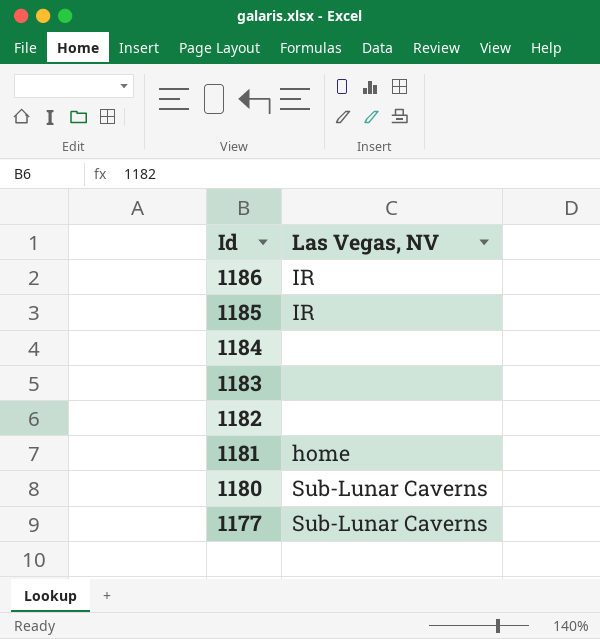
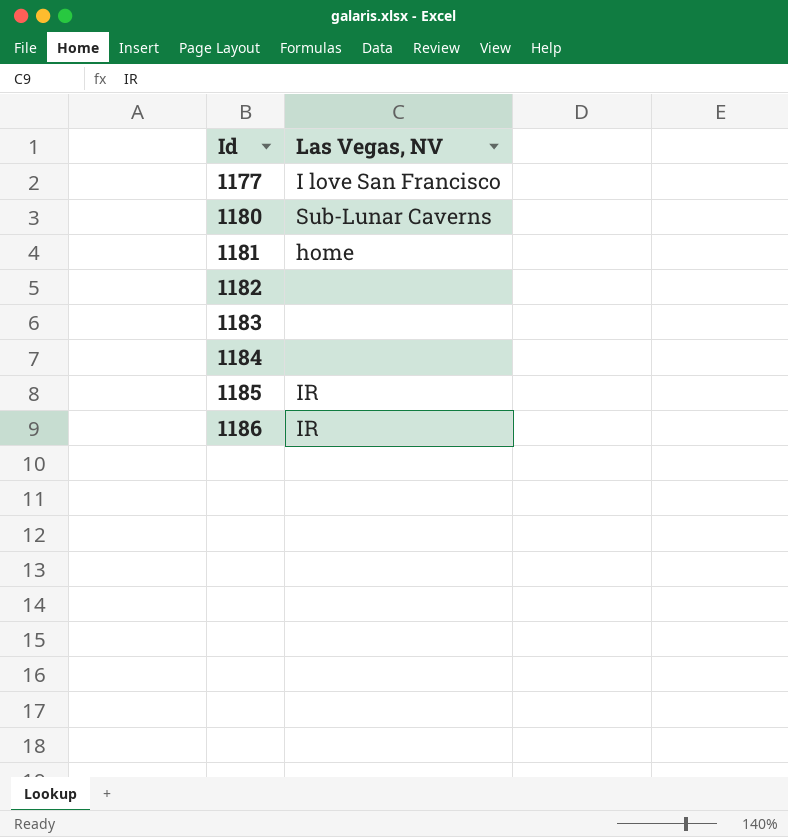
row order: Id descending -> Id ascending
1177 | Las Vegas, NV: Sub-Lunar Caverns -> I love San Francisco

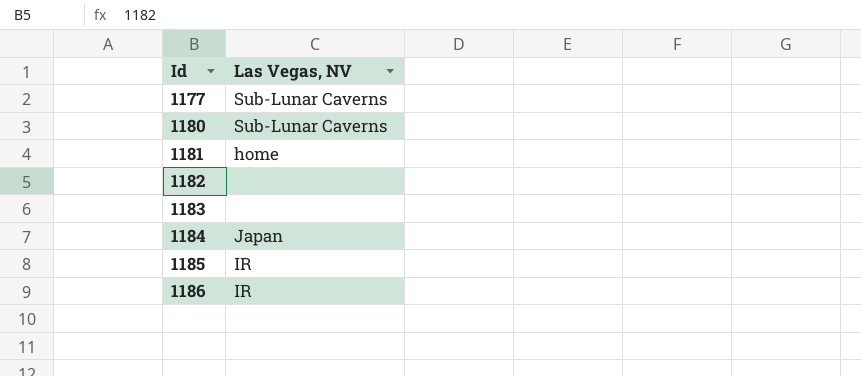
1177 | Las Vegas, NV: I love San Francisco -> Sub-Lunar Caverns
1184 | Las Vegas, NV: none -> Japan

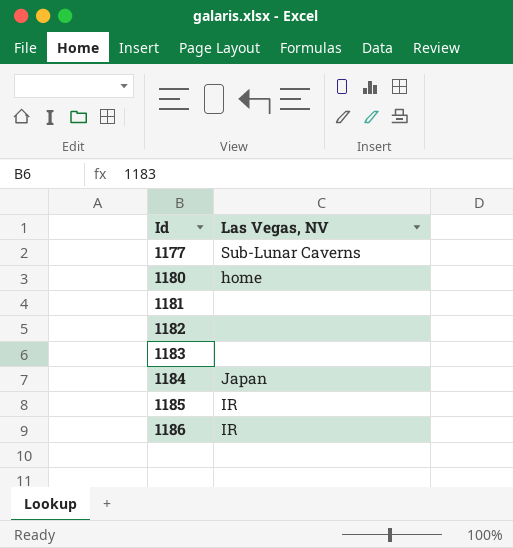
1180 | Las Vegas, NV: Sub-Lunar Caverns -> home
1181 | Las Vegas, NV: home -> none

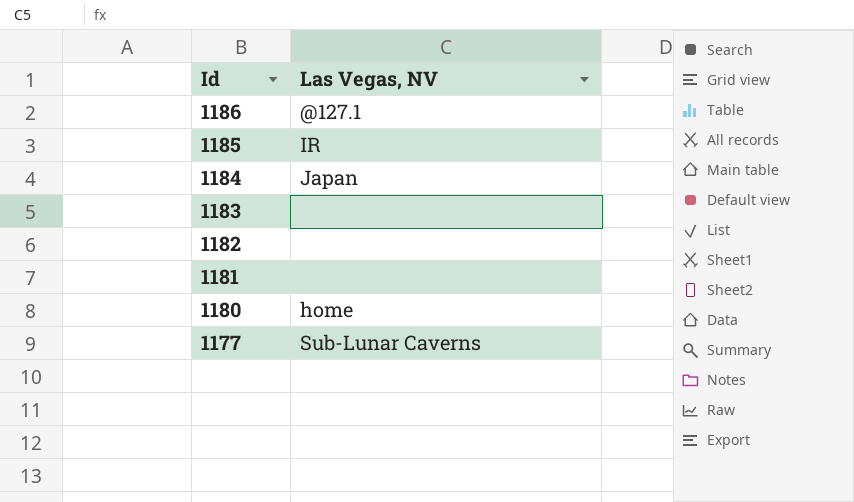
row order: Id ascending -> Id descending
1186 | Las Vegas, NV: IR -> @127.1

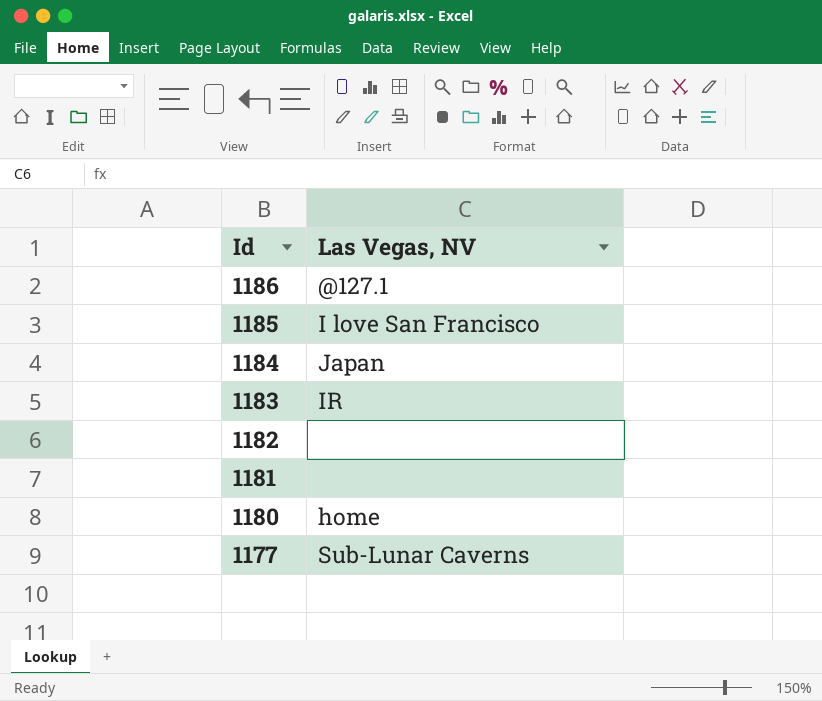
1185 | Las Vegas, NV: IR -> I love San Francisco
1183 | Las Vegas, NV: none -> IR

